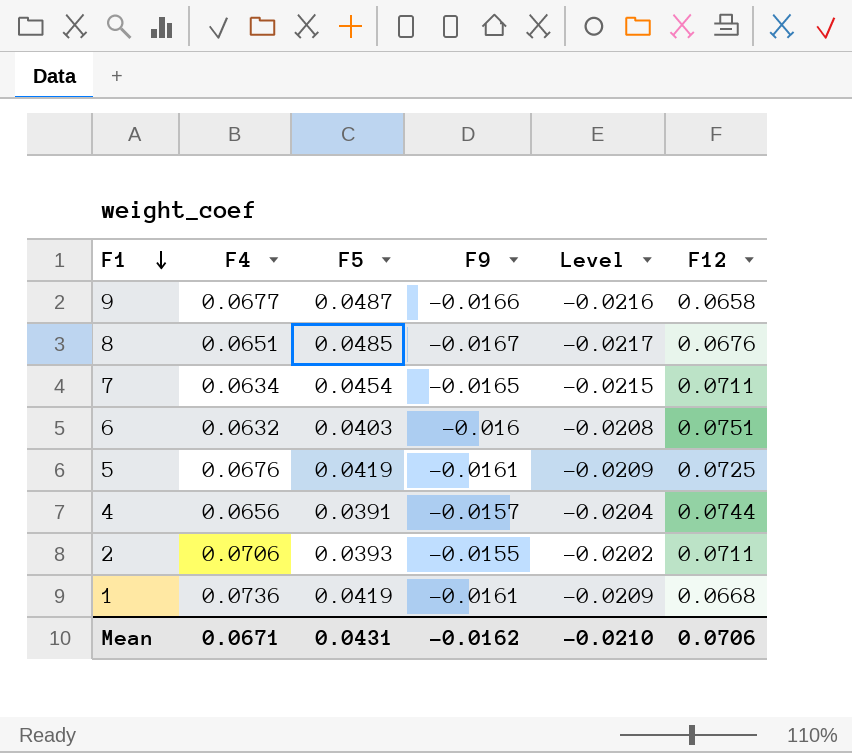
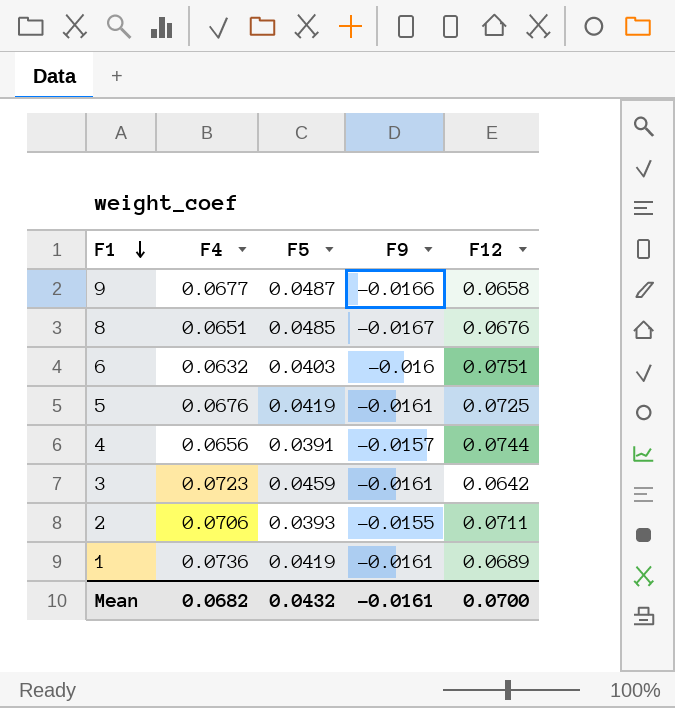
column Level | formula: [F9] * 1.3 -> none
row 7: 0.0634 | 0.0454 | -0.0165 | -0.0215 | 0.0711 -> none
row 3: none -> 0.0723 | 0.0459 | -0.0161 | 0.0642
1 | F12: 0.0668 -> 0.0689
Mean | F4: 0.0671 -> 0.0682
Mean | F5: 0.0431 -> 0.0432
Mean | F9: -0.0162 -> -0.0161
Mean | F12: 0.0706 -> 0.0700

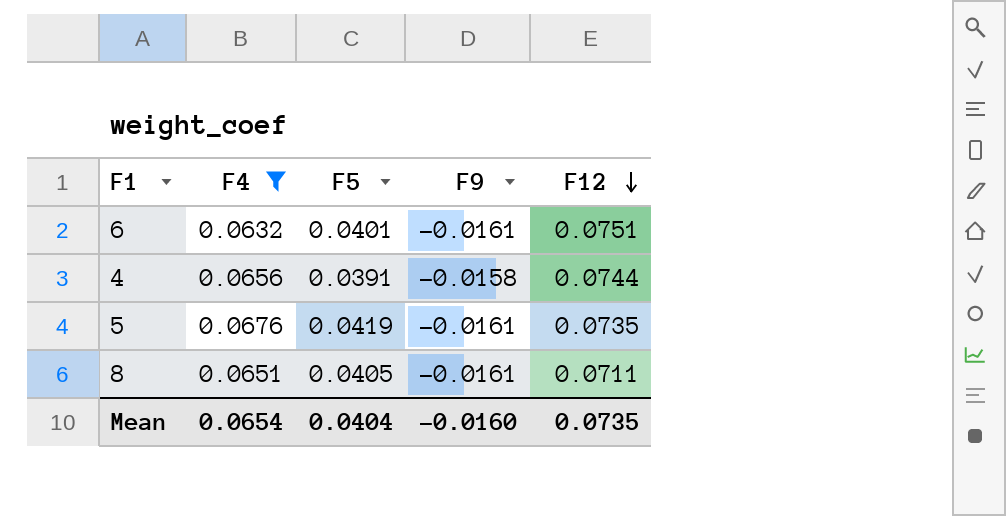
filter: none -> F4 <= 0.0676
row order: F1 descending -> F12 descending
6 | F5: 0.0403 -> 0.0401
6 | F9: -0.016 -> -0.0161
4 | F9: -0.0157 -> -0.0158
5 | F12: 0.0725 -> 0.0735
8 | F5: 0.0485 -> 0.0405
8 | F9: -0.0167 -> -0.0161
8 | F12: 0.0676 -> 0.0711
Mean | F4: 0.0682 -> 0.0654
Mean | F5: 0.0432 -> 0.0404
Mean | F9: -0.0161 -> -0.0160
Mean | F12: 0.0700 -> 0.0735

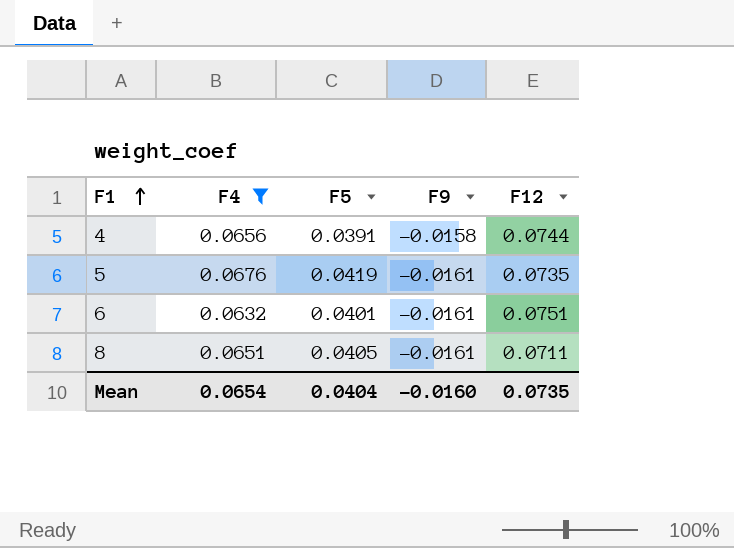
row order: F12 descending -> F1 ascending

